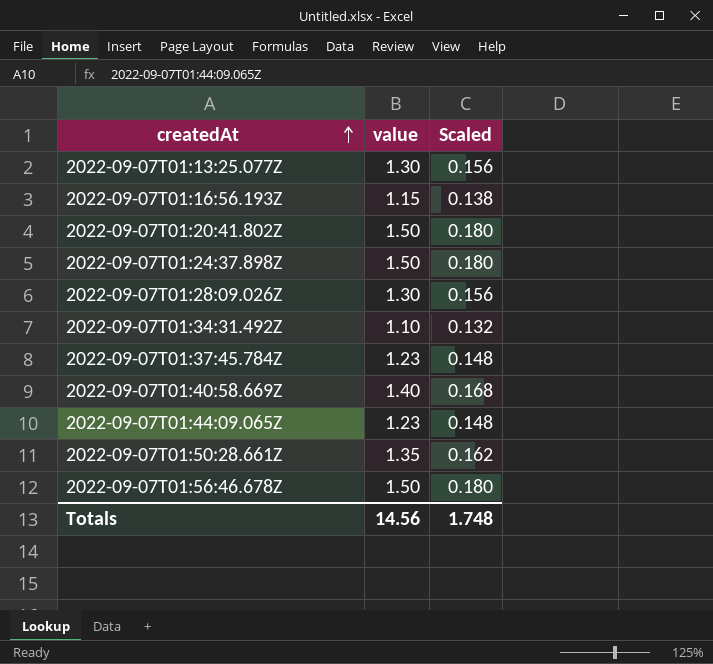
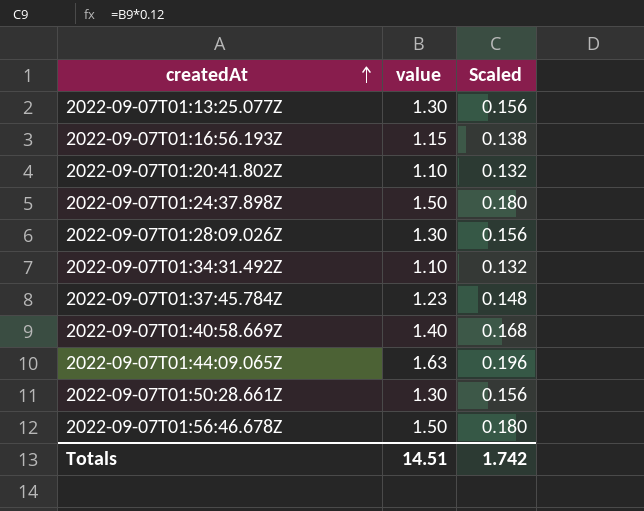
2022-09-07T01:20:41.802Z | value: 1.50 -> 1.10
2022-09-07T01:20:41.802Z | Scaled: 0.180 -> 0.132
2022-09-07T01:44:09.065Z | value: 1.23 -> 1.63
2022-09-07T01:44:09.065Z | Scaled: 0.148 -> 0.196
2022-09-07T01:50:28.661Z | value: 1.35 -> 1.30
2022-09-07T01:50:28.661Z | Scaled: 0.162 -> 0.156
Totals | value: 14.56 -> 14.51
Totals | Scaled: 1.748 -> 1.742

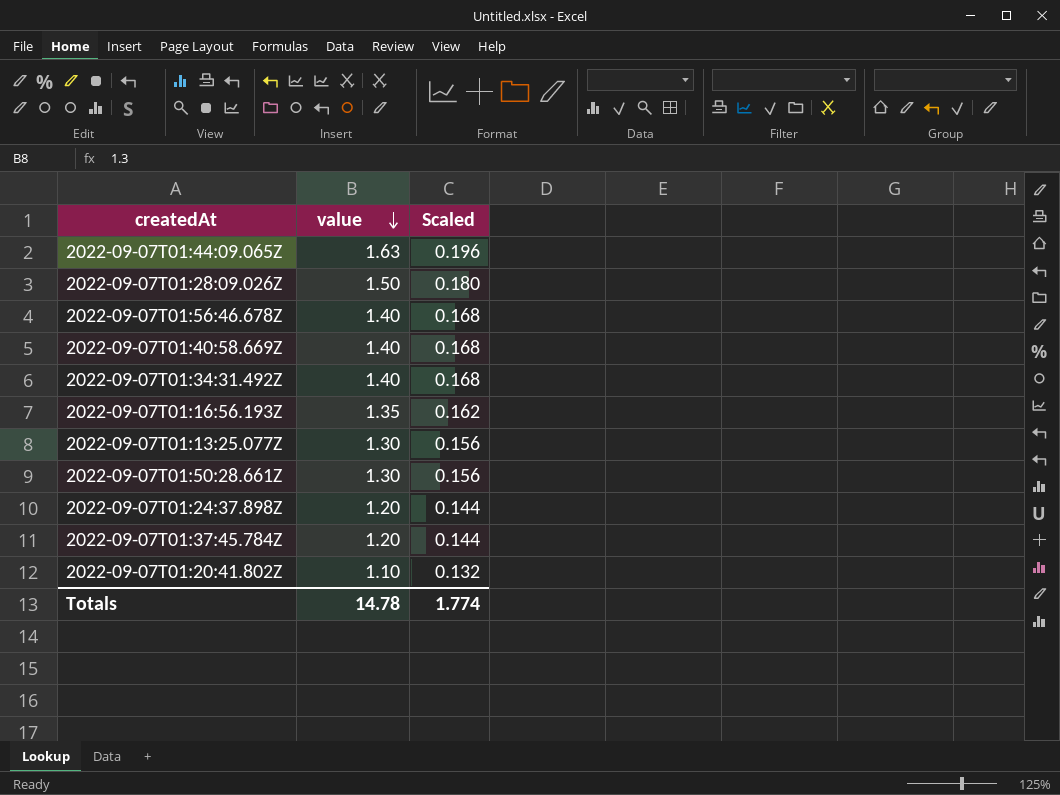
row order: createdAt ascending -> value descending
2022-09-07T01:28:09.026Z | value: 1.30 -> 1.50
2022-09-07T01:28:09.026Z | Scaled: 0.156 -> 0.180
2022-09-07T01:56:46.678Z | value: 1.50 -> 1.40
2022-09-07T01:56:46.678Z | Scaled: 0.180 -> 0.168
2022-09-07T01:34:31.492Z | value: 1.10 -> 1.40
2022-09-07T01:34:31.492Z | Scaled: 0.132 -> 0.168
2022-09-07T01:16:56.193Z | value: 1.15 -> 1.35
2022-09-07T01:16:56.193Z | Scaled: 0.138 -> 0.162
2022-09-07T01:24:37.898Z | value: 1.50 -> 1.20
2022-09-07T01:24:37.898Z | Scaled: 0.180 -> 0.144
2022-09-07T01:37:45.784Z | value: 1.23 -> 1.20
2022-09-07T01:37:45.784Z | Scaled: 0.148 -> 0.144
Totals | value: 14.51 -> 14.78
Totals | Scaled: 1.742 -> 1.774

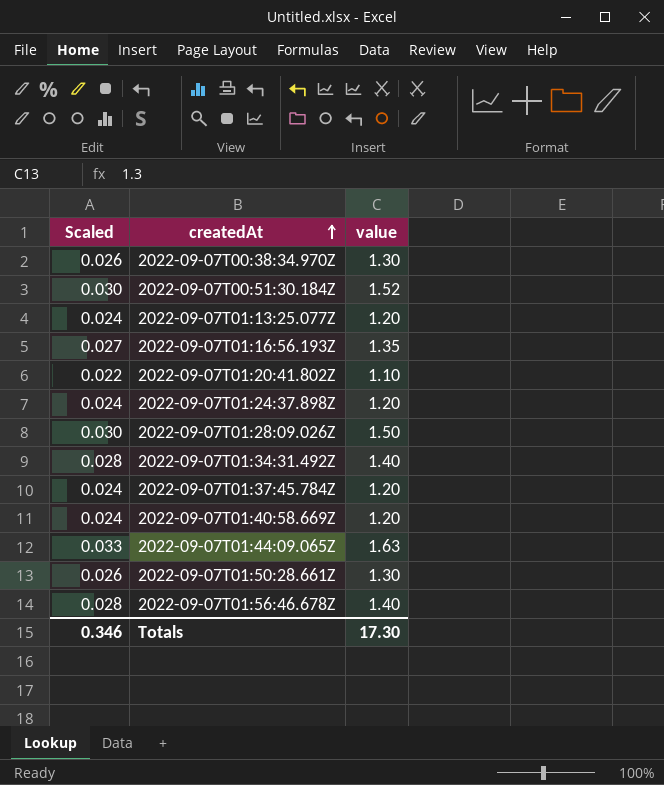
row order: value descending -> createdAt ascending
column Scaled | formula: [value] * 0.12 -> [value] * 0.02
column Scaled | position: 3 -> 1
row 2022-09-07T00:38:34.970Z: none -> 0.026 | 1.30
row 2022-09-07T00:51:30.184Z: none -> 0.030 | 1.52
2022-09-07T01:13:25.077Z | value: 1.30 -> 1.20
2022-09-07T01:40:58.669Z | value: 1.40 -> 1.20
Totals | Scaled: 1.774 -> 0.346
Totals | value: 14.78 -> 17.30

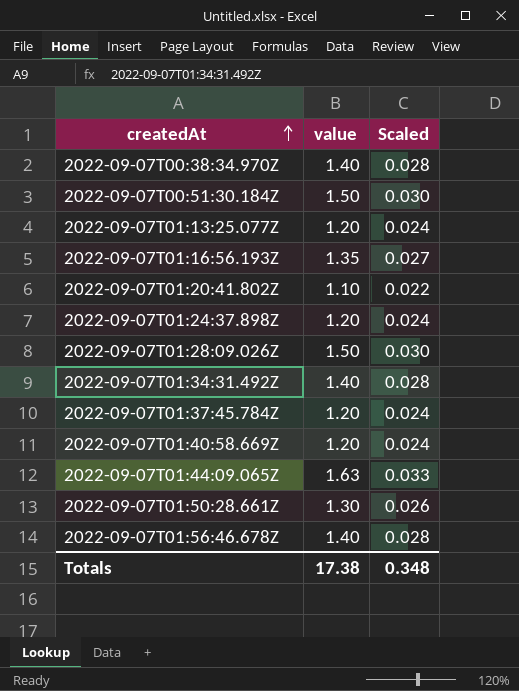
column Scaled | position: 1 -> 3
2022-09-07T00:38:34.970Z | value: 1.30 -> 1.40
2022-09-07T00:38:34.970Z | Scaled: 0.026 -> 0.028
2022-09-07T00:51:30.184Z | value: 1.52 -> 1.50
Totals | value: 17.30 -> 17.38
Totals | Scaled: 0.346 -> 0.348

